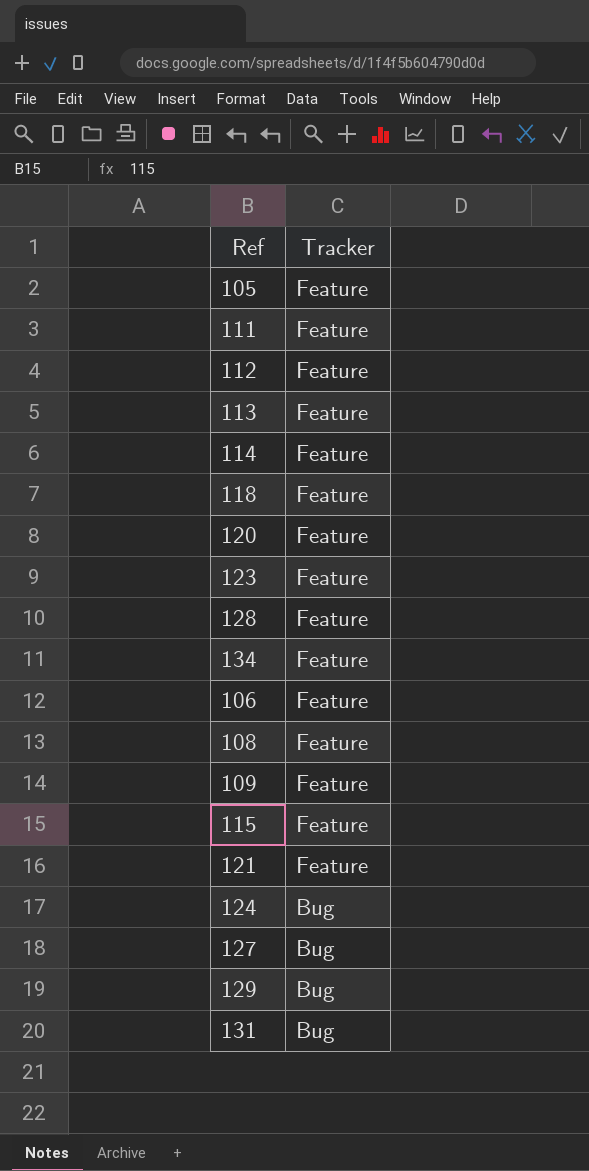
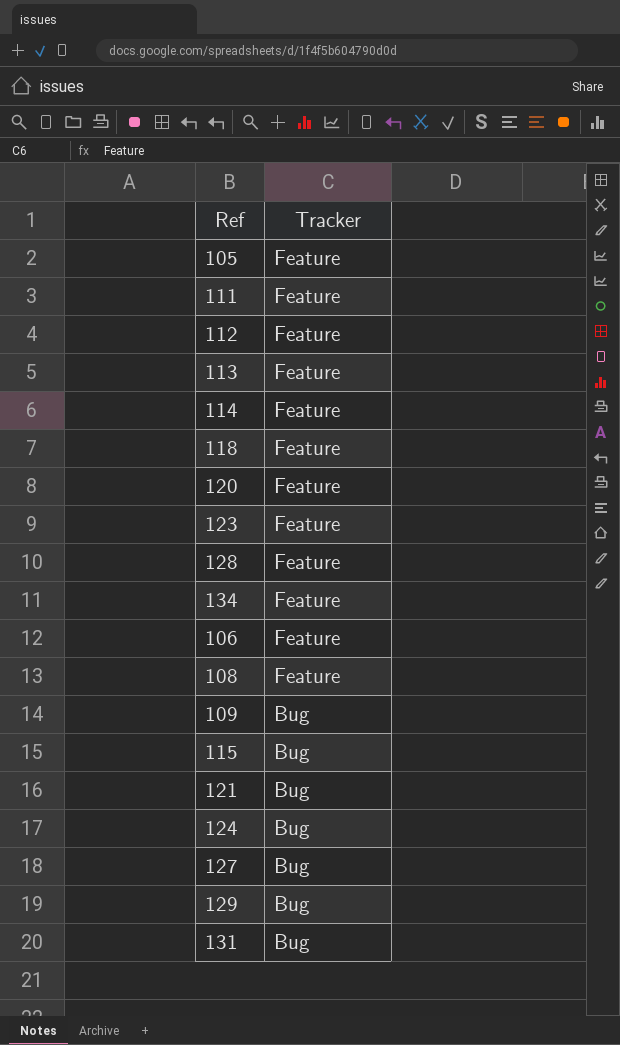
109 | Tracker: Feature -> Bug
115 | Tracker: Feature -> Bug
121 | Tracker: Feature -> Bug

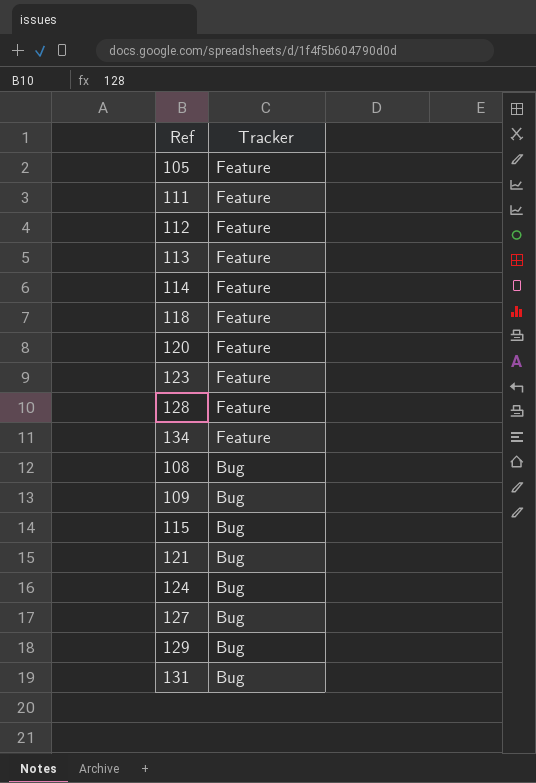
row 106: Feature -> none
108 | Tracker: Feature -> Bug

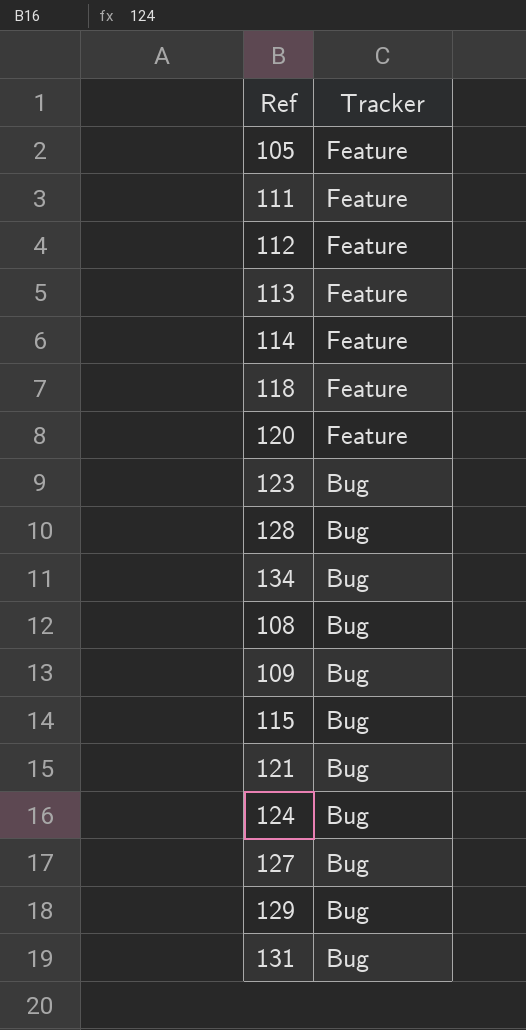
123 | Tracker: Feature -> Bug
128 | Tracker: Feature -> Bug
134 | Tracker: Feature -> Bug

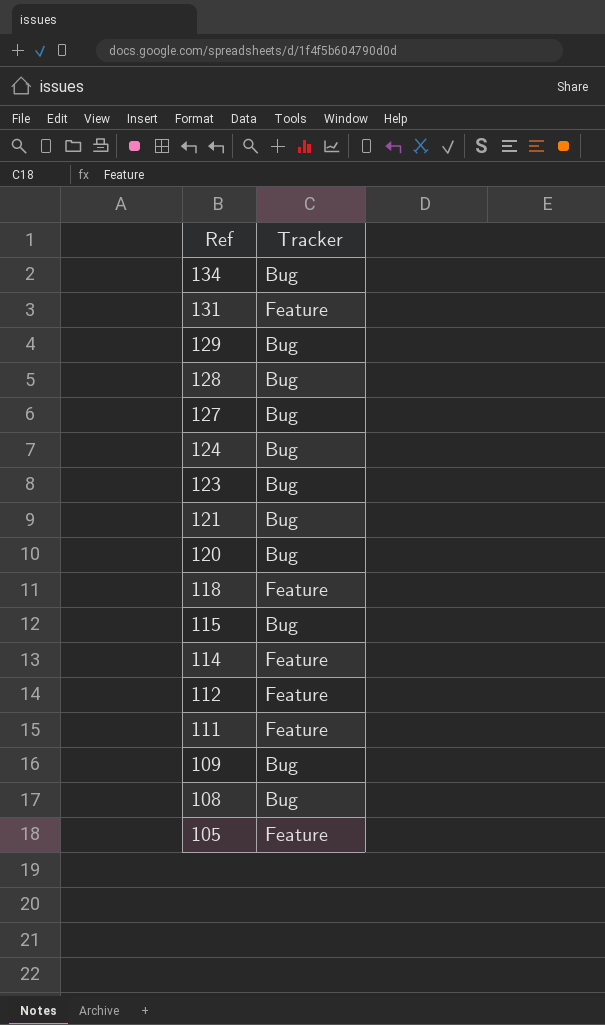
row order: Tracker descending -> Ref descending
row 113: Feature -> none
131 | Tracker: Bug -> Feature
120 | Tracker: Feature -> Bug

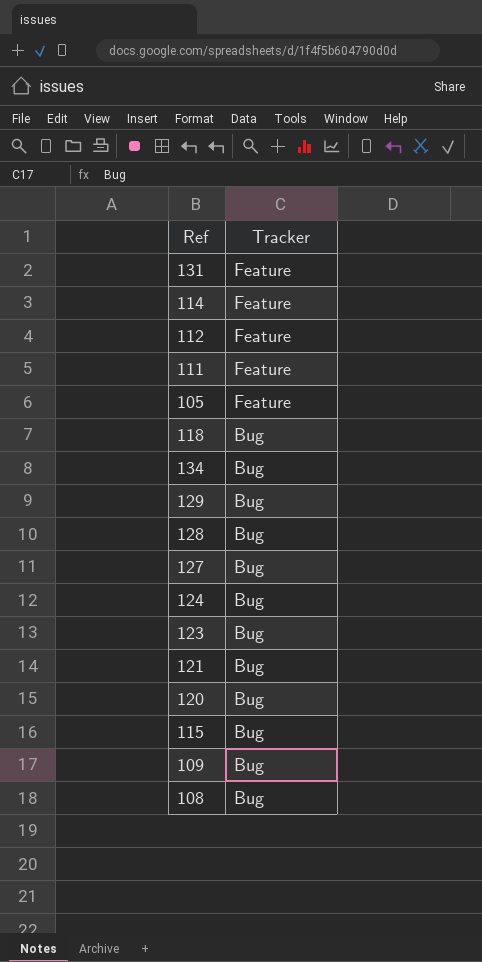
row order: Ref descending -> Tracker descending
118 | Tracker: Feature -> Bug

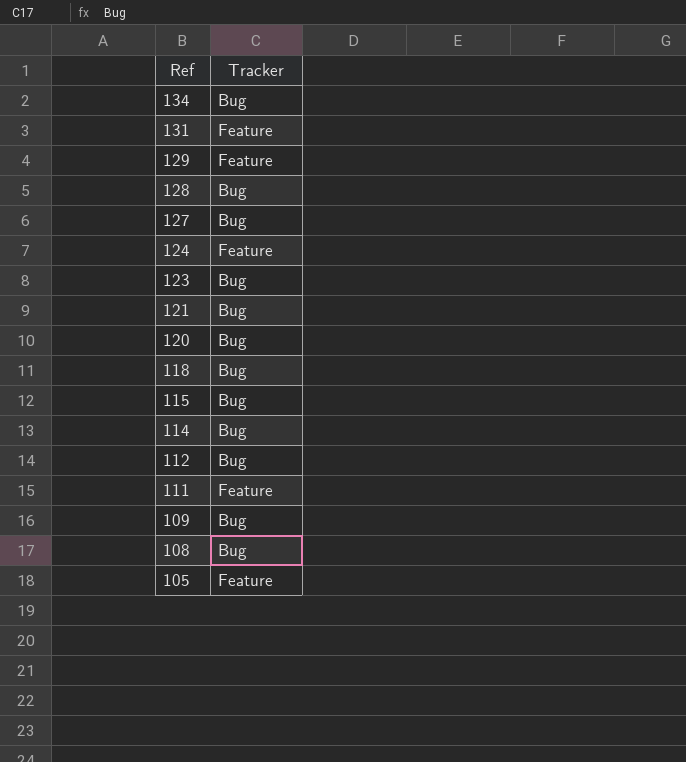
row order: Tracker descending -> Ref descending
129 | Tracker: Bug -> Feature
124 | Tracker: Bug -> Feature
114 | Tracker: Feature -> Bug
112 | Tracker: Feature -> Bug

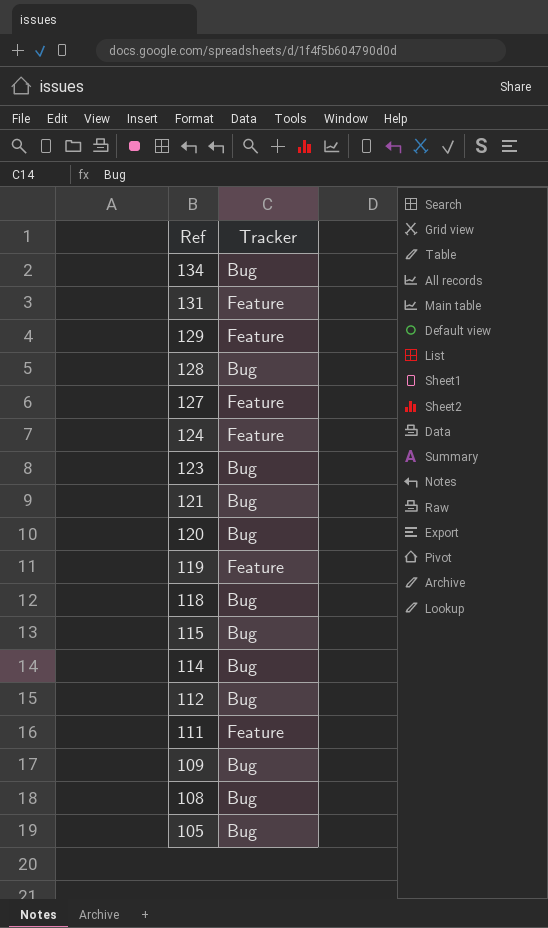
127 | Tracker: Bug -> Feature
row 119: none -> Feature
105 | Tracker: Feature -> Bug

